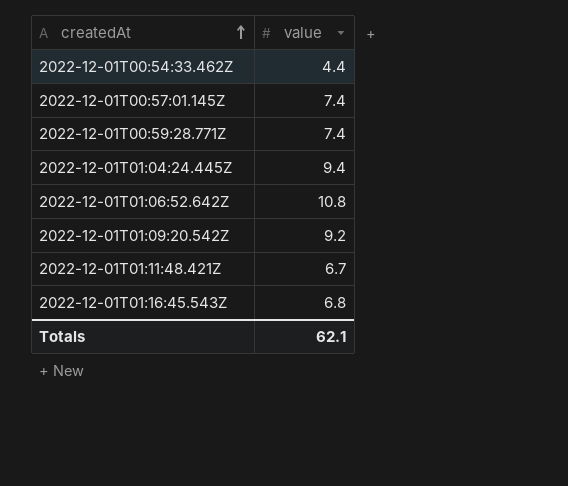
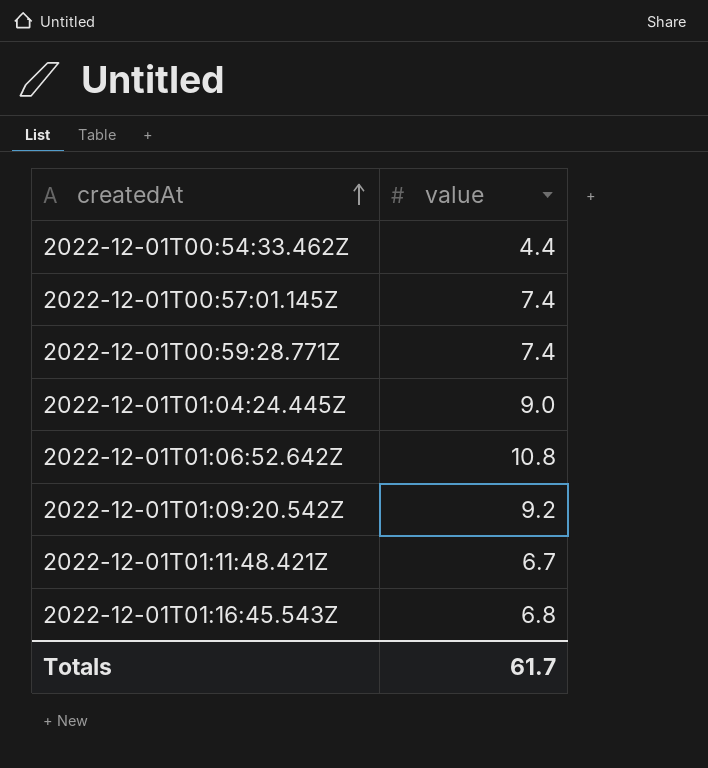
2022-12-01T01:04:24.445Z | value: 9.4 -> 9.0
Totals | value: 62.1 -> 61.7

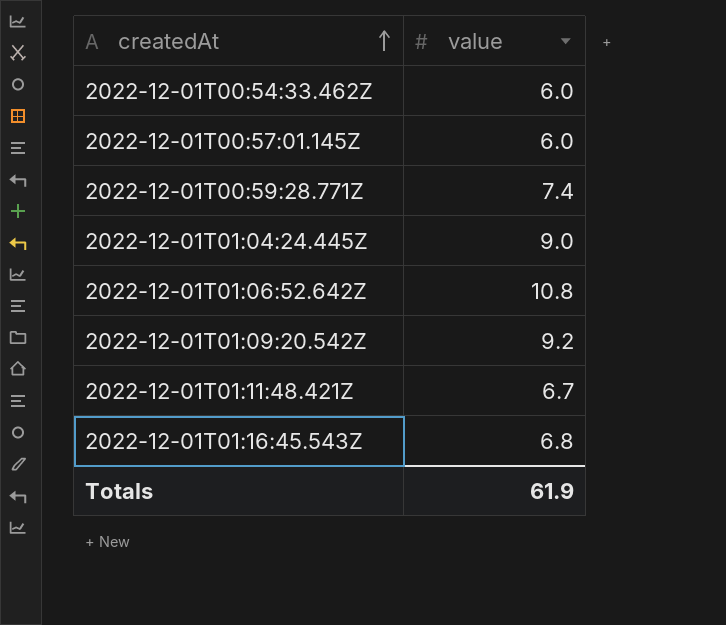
2022-12-01T00:54:33.462Z | value: 4.4 -> 6.0
2022-12-01T00:57:01.145Z | value: 7.4 -> 6.0
Totals | value: 61.7 -> 61.9

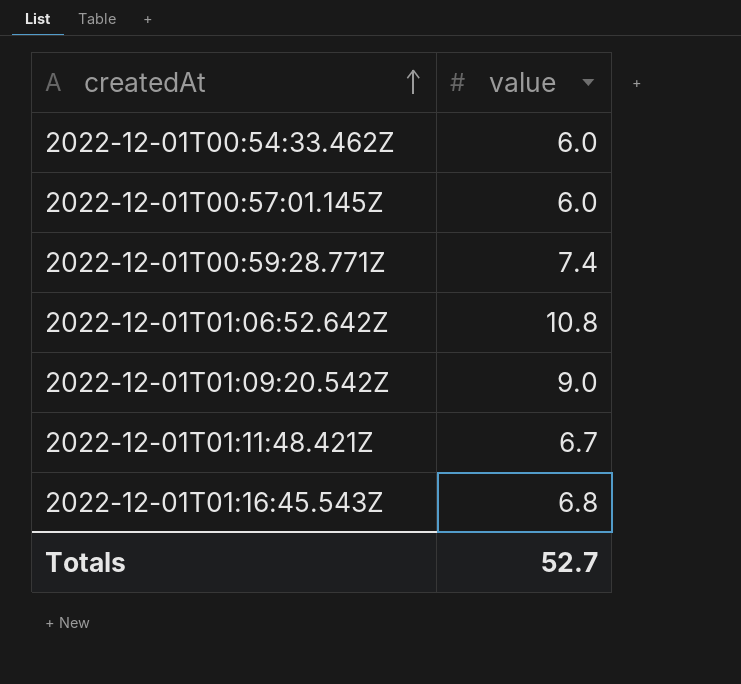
row 2022-12-01T01:04:24.445Z: 9.0 -> none
2022-12-01T01:09:20.542Z | value: 9.2 -> 9.0
Totals | value: 61.9 -> 52.7

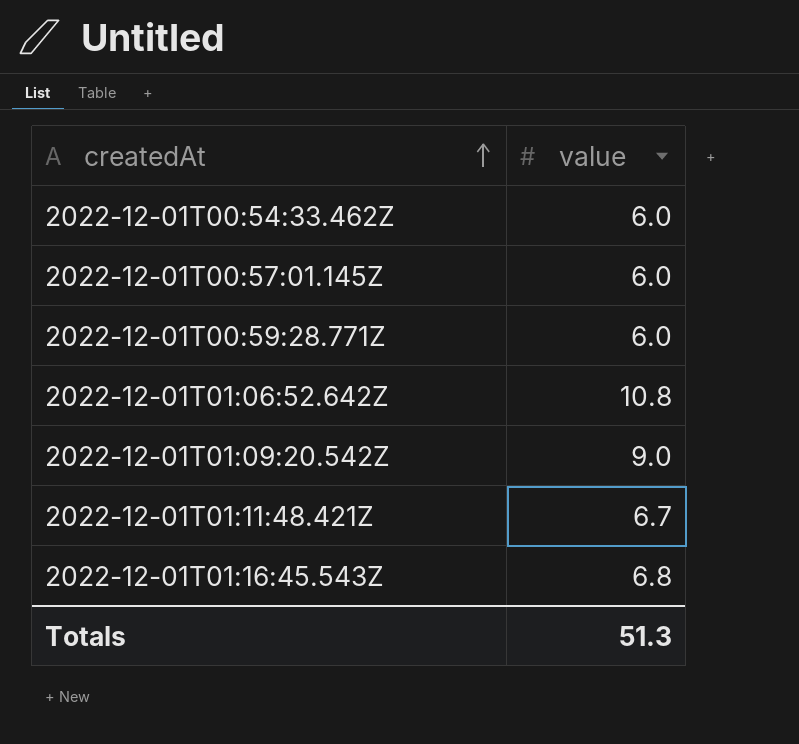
2022-12-01T00:59:28.771Z | value: 7.4 -> 6.0
Totals | value: 52.7 -> 51.3

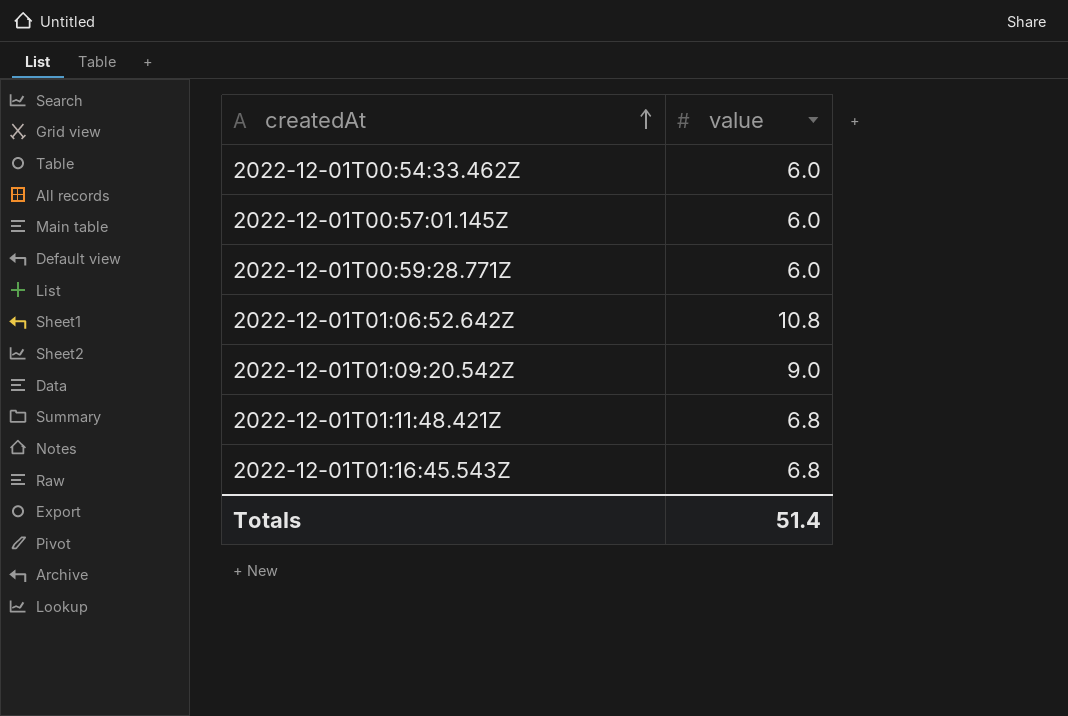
2022-12-01T01:11:48.421Z | value: 6.7 -> 6.8
Totals | value: 51.3 -> 51.4

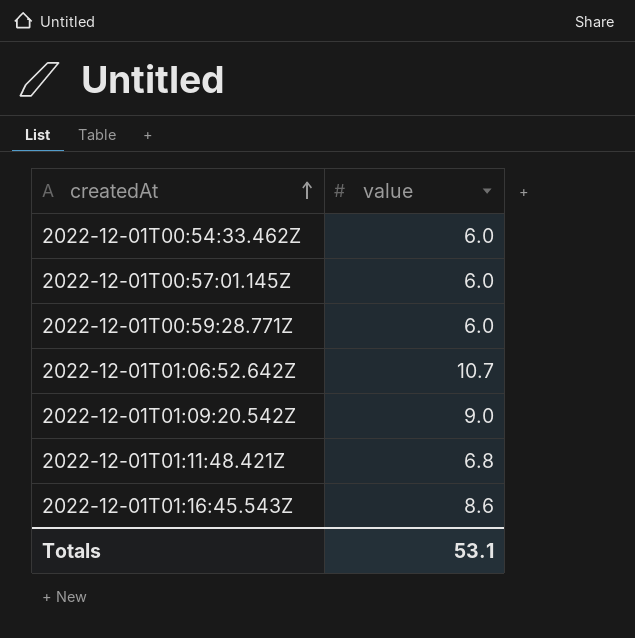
2022-12-01T01:06:52.642Z | value: 10.8 -> 10.7
2022-12-01T01:16:45.543Z | value: 6.8 -> 8.6
Totals | value: 51.4 -> 53.1

